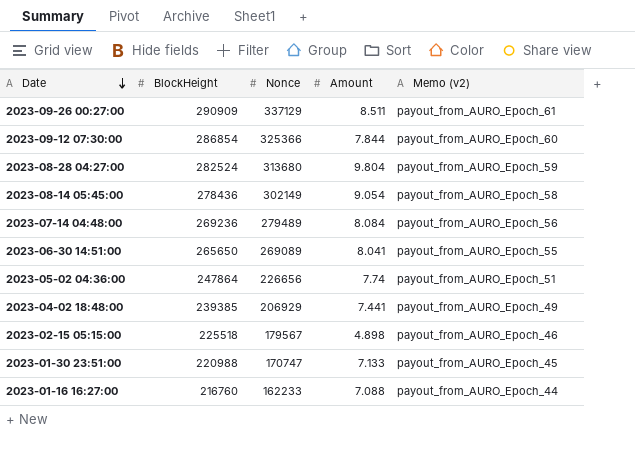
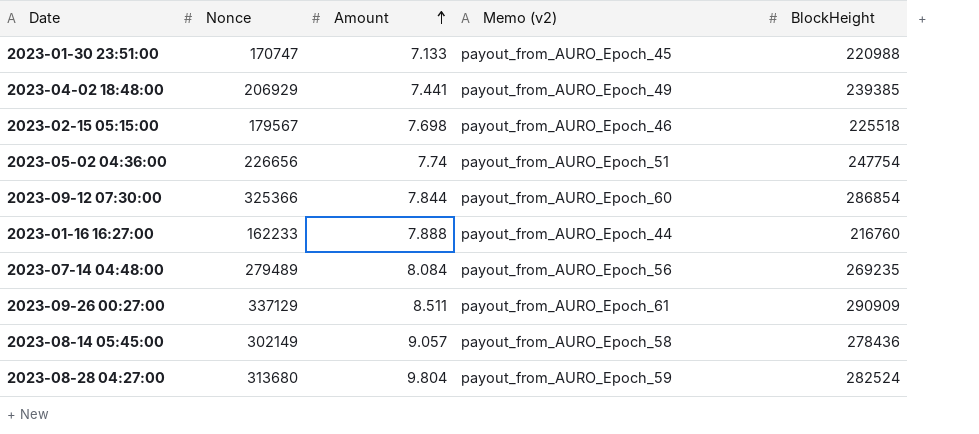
row order: Date descending -> Amount ascending
column BlockHeight | position: 2 -> 5
row 2023-06-30 14:51:00: 265650 | 269089 | 8.041 | payout_from_AURO_Epoch_55 -> none
2023-02-15 05:15:00 | Amount: 4.898 -> 7.698
2023-05-02 04:36:00 | BlockHeight: 247864 -> 247754
2023-01-16 16:27:00 | Amount: 7.088 -> 7.888
2023-07-14 04:48:00 | BlockHeight: 269236 -> 269235
2023-08-14 05:45:00 | Amount: 9.054 -> 9.057

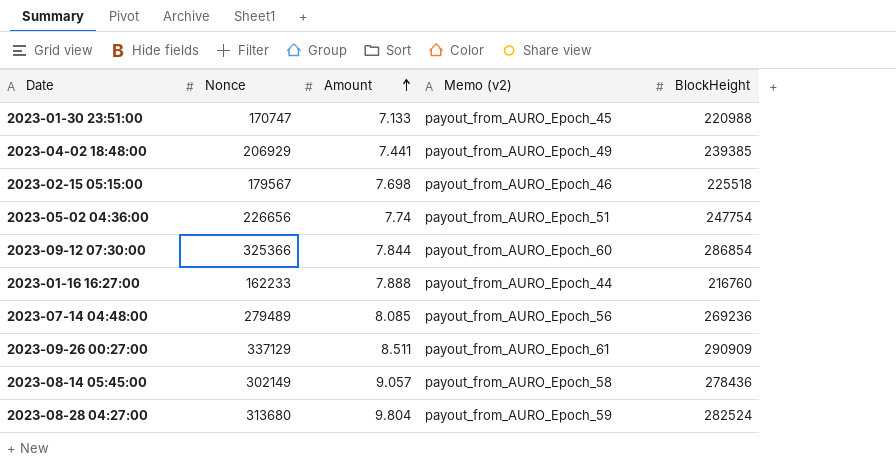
2023-07-14 04:48:00 | Amount: 8.084 -> 8.085
2023-07-14 04:48:00 | BlockHeight: 269235 -> 269236

